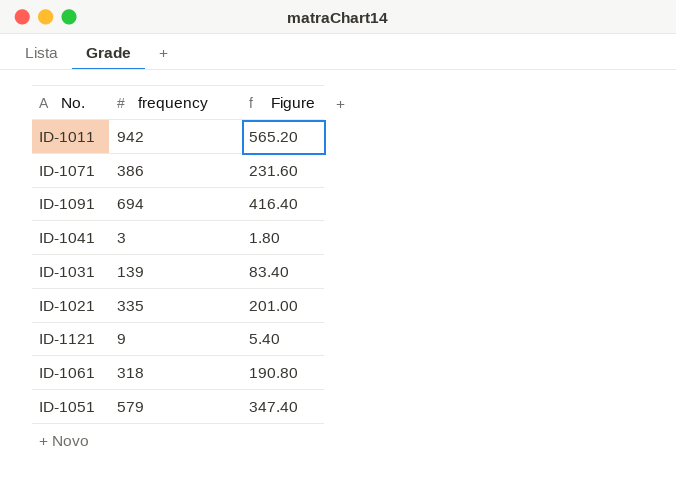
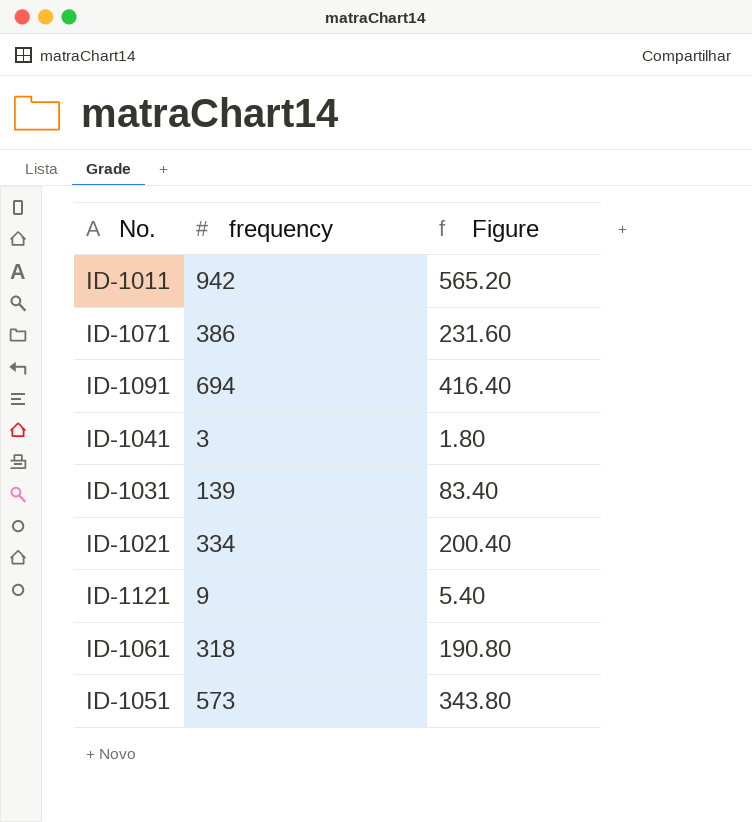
ID-1021 | frequency: 335 -> 334
ID-1021 | Figure: 201.00 -> 200.40
ID-1051 | frequency: 579 -> 573
ID-1051 | Figure: 347.40 -> 343.80

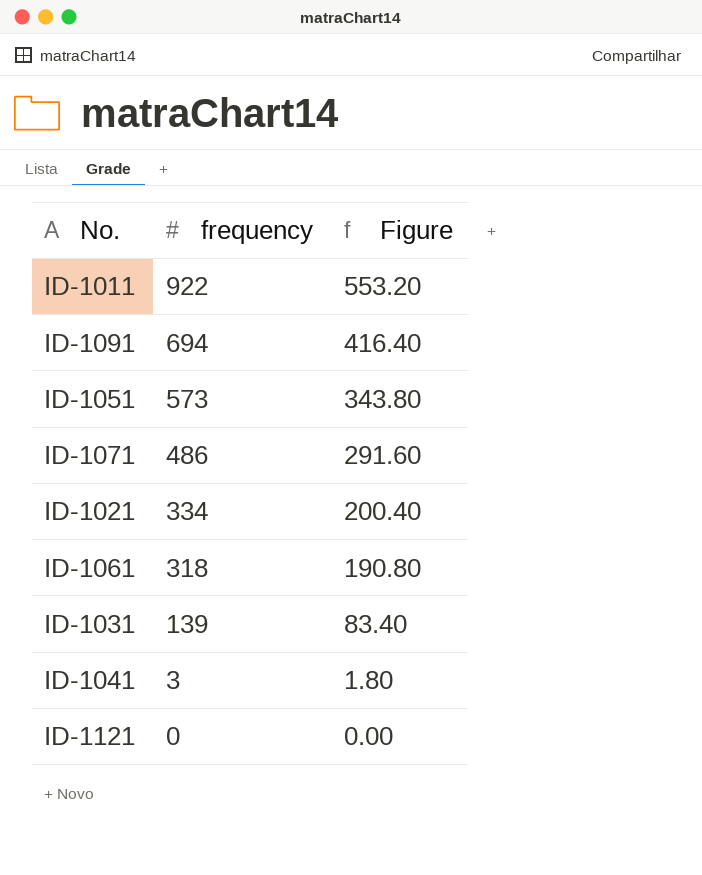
row order: none -> frequency descending
ID-1011 | frequency: 942 -> 922
ID-1011 | Figure: 565.20 -> 553.20
ID-1071 | frequency: 386 -> 486
ID-1071 | Figure: 231.60 -> 291.60
ID-1121 | frequency: 9 -> 0
ID-1121 | Figure: 5.40 -> 0.00

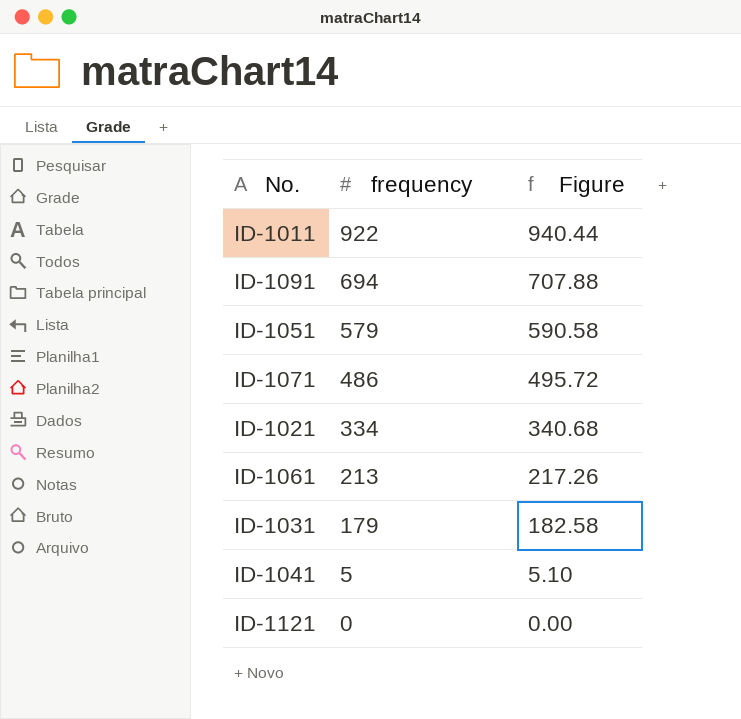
column Figure | formula: [frequency] * 0.6 -> [frequency] * 1.02
ID-1051 | frequency: 573 -> 579
ID-1061 | frequency: 318 -> 213
ID-1031 | frequency: 139 -> 179
ID-1041 | frequency: 3 -> 5

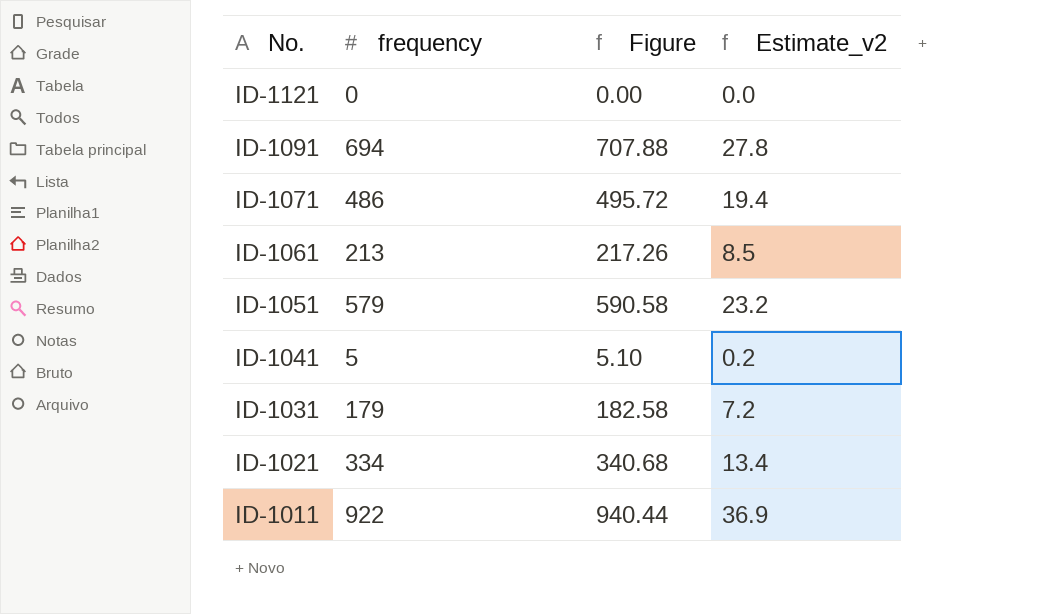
row order: frequency descending -> No. descending
column Estimate_v2 | formula: none -> [frequency] * 0.04

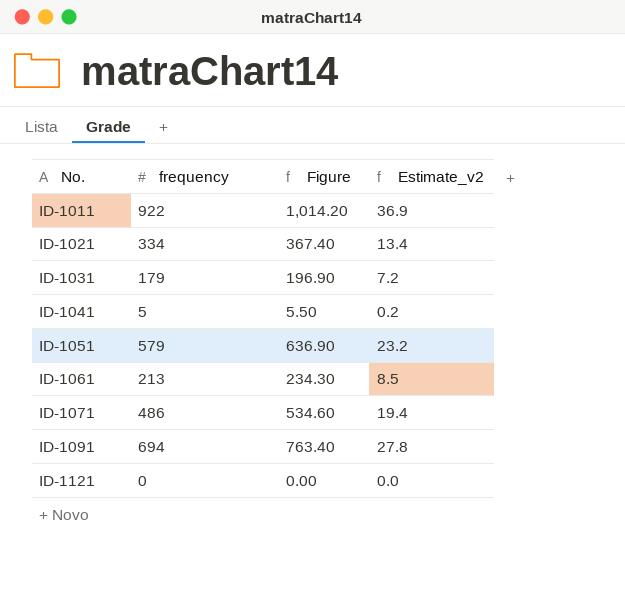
row order: No. descending -> No. ascending
column Figure | formula: [frequency] * 1.02 -> [frequency] * 1.1

